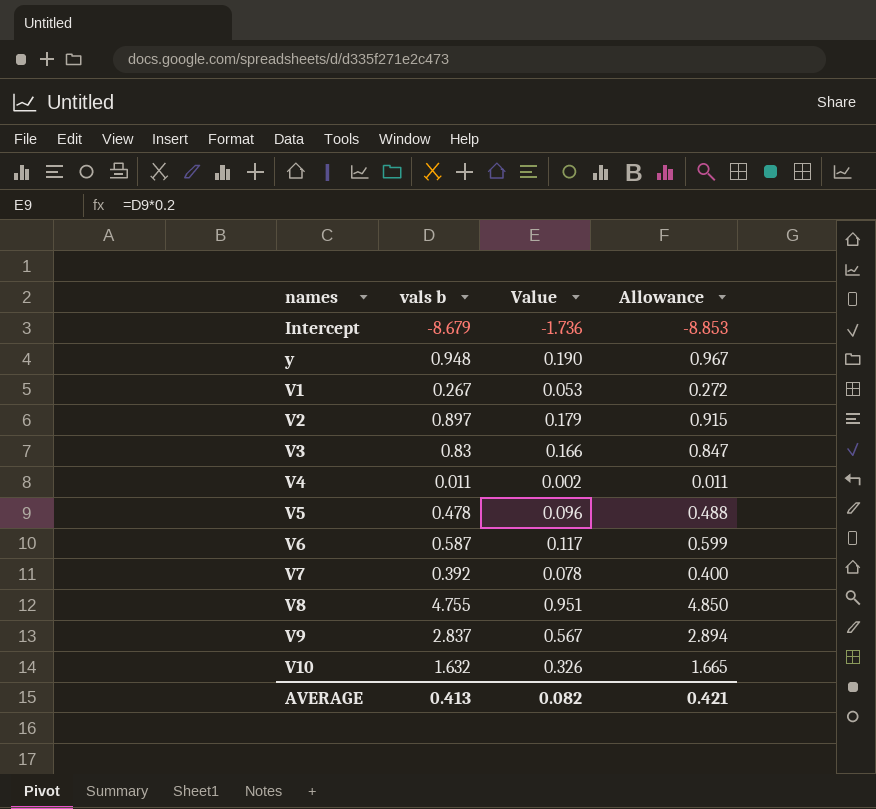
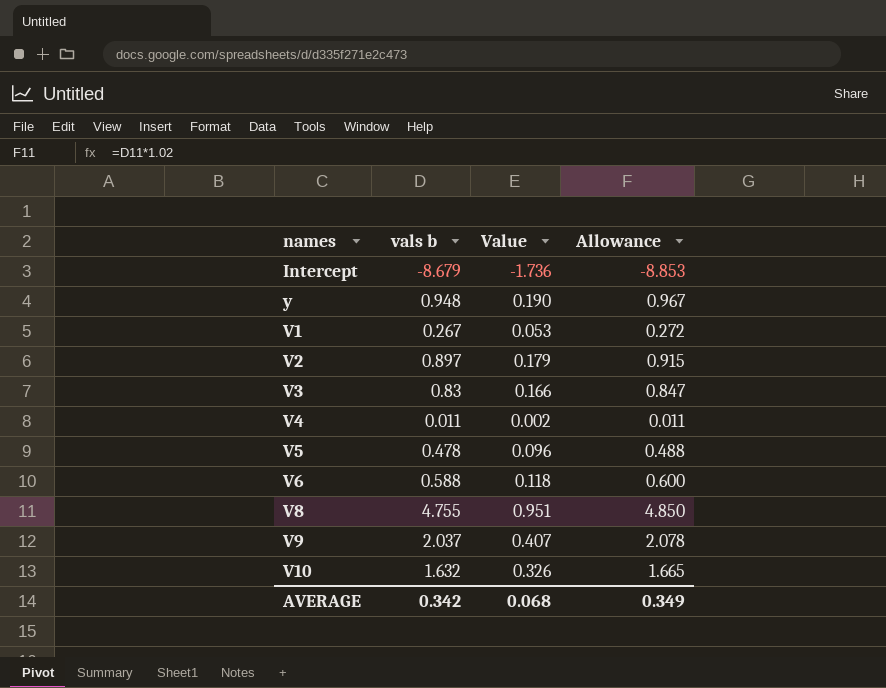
row V7: 0.392 | 0.078 | 0.400 -> none
V6 | vals b: 0.587 -> 0.588
V6 | Value: 0.117 -> 0.118
V6 | Allowance: 0.599 -> 0.600
V9 | vals b: 2.837 -> 2.037
V9 | Value: 0.567 -> 0.407
V9 | Allowance: 2.894 -> 2.078
AVERAGE | vals b: 0.413 -> 0.342
AVERAGE | Value: 0.082 -> 0.068
AVERAGE | Allowance: 0.421 -> 0.349

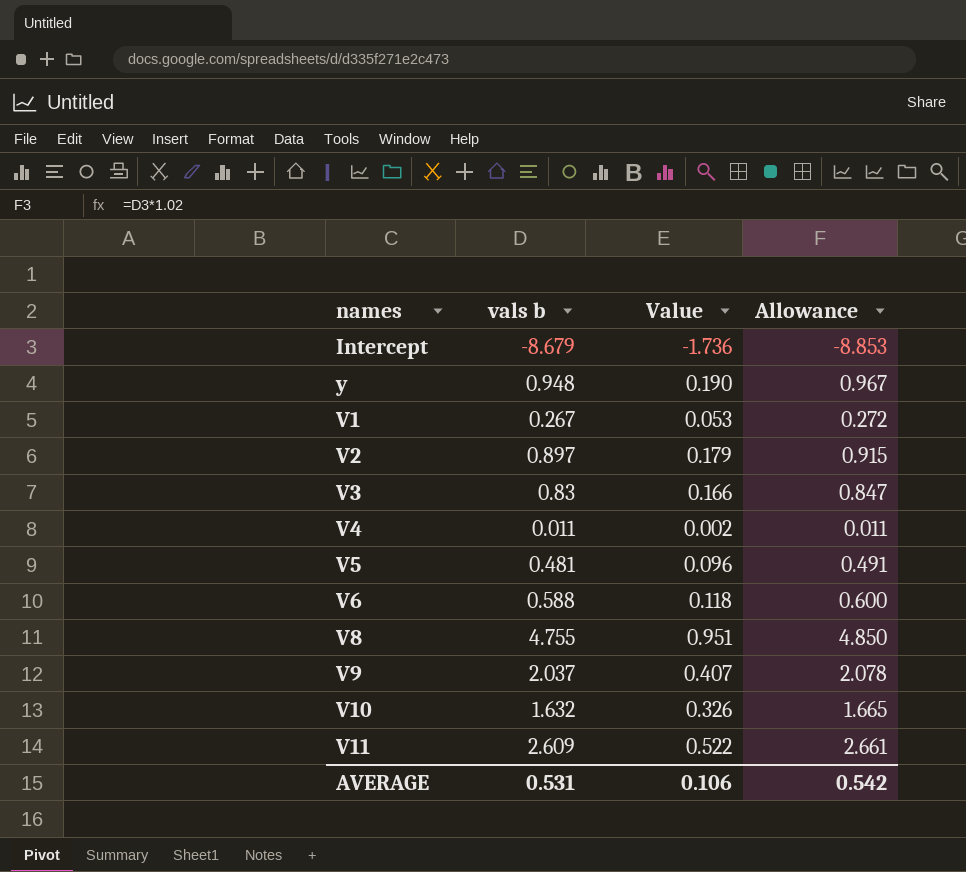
V5 | vals b: 0.478 -> 0.481
V5 | Allowance: 0.488 -> 0.491
row V11: none -> 2.609 | 0.522 | 2.661
AVERAGE | vals b: 0.342 -> 0.531
AVERAGE | Value: 0.068 -> 0.106
AVERAGE | Allowance: 0.349 -> 0.542

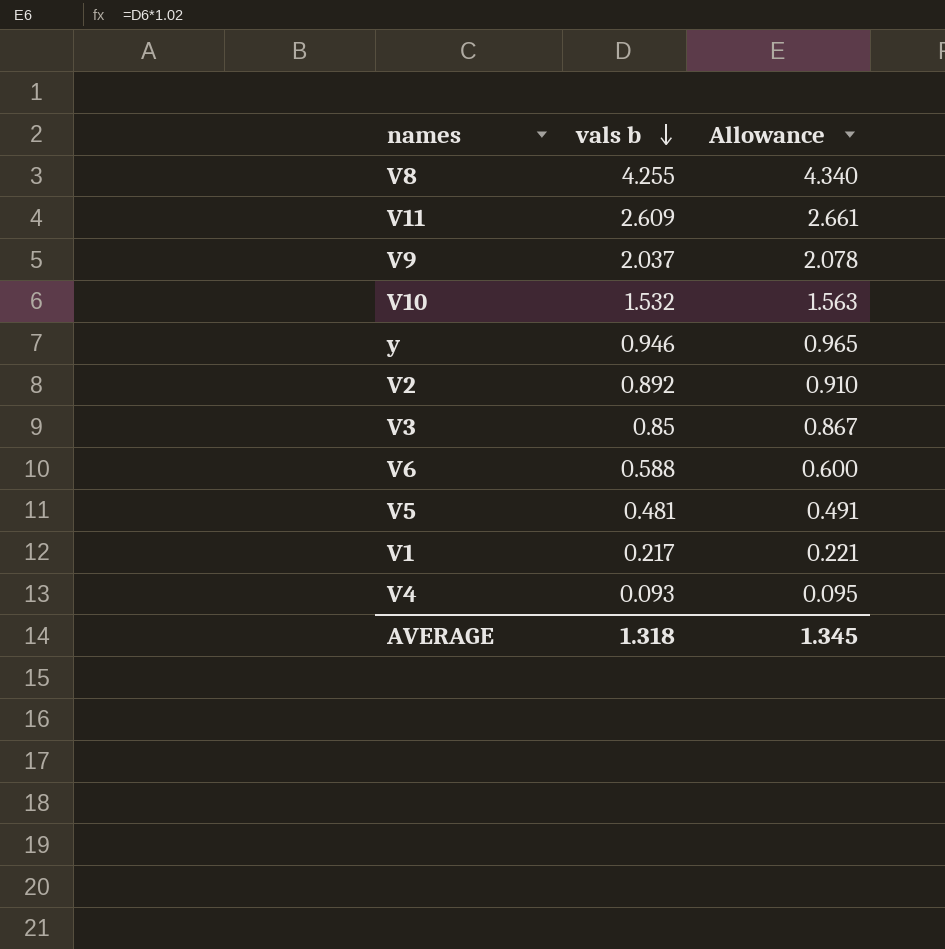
row order: none -> vals b descending
column Value | formula: [vals b] * 0.2 -> none
row Intercept: -8.679 | -1.736 | -8.853 -> none
V8 | vals b: 4.755 -> 4.255
V8 | Allowance: 4.850 -> 4.340
V10 | vals b: 1.632 -> 1.532
V10 | Allowance: 1.665 -> 1.563
y | vals b: 0.948 -> 0.946
y | Allowance: 0.967 -> 0.965
V2 | vals b: 0.897 -> 0.892
V2 | Allowance: 0.915 -> 0.910
V3 | vals b: 0.83 -> 0.85
V3 | Allowance: 0.847 -> 0.867
V1 | vals b: 0.267 -> 0.217
V1 | Allowance: 0.272 -> 0.221
V4 | vals b: 0.011 -> 0.093
V4 | Allowance: 0.011 -> 0.095
AVERAGE | vals b: 0.531 -> 1.318
AVERAGE | Allowance: 0.542 -> 1.345

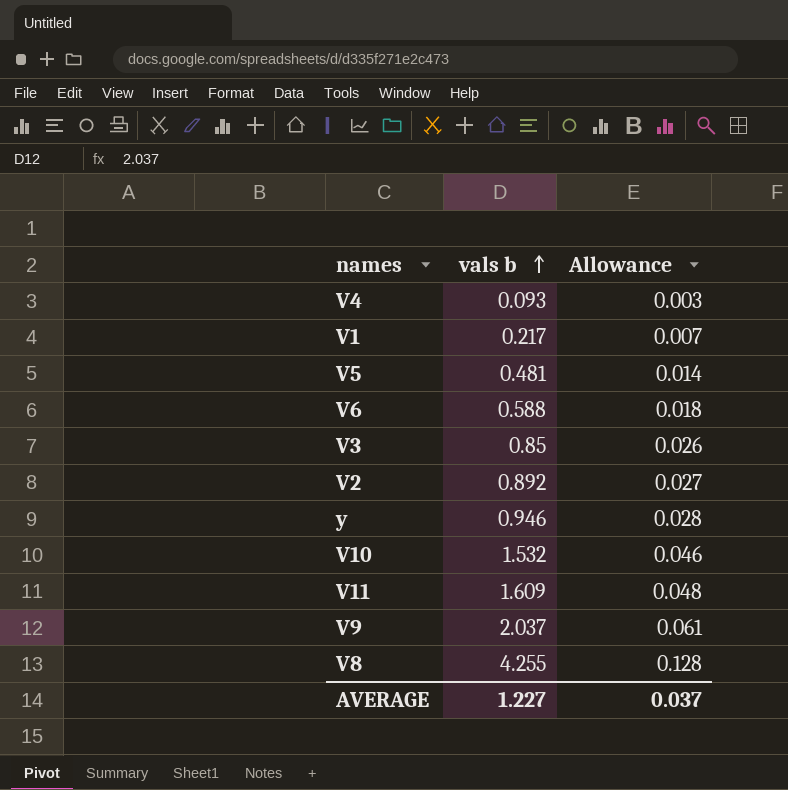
row order: vals b descending -> vals b ascending
column Allowance | formula: [vals b] * 1.02 -> [vals b] * 0.03
V11 | vals b: 2.609 -> 1.609
AVERAGE | vals b: 1.318 -> 1.227
AVERAGE | Allowance: 1.345 -> 0.037

